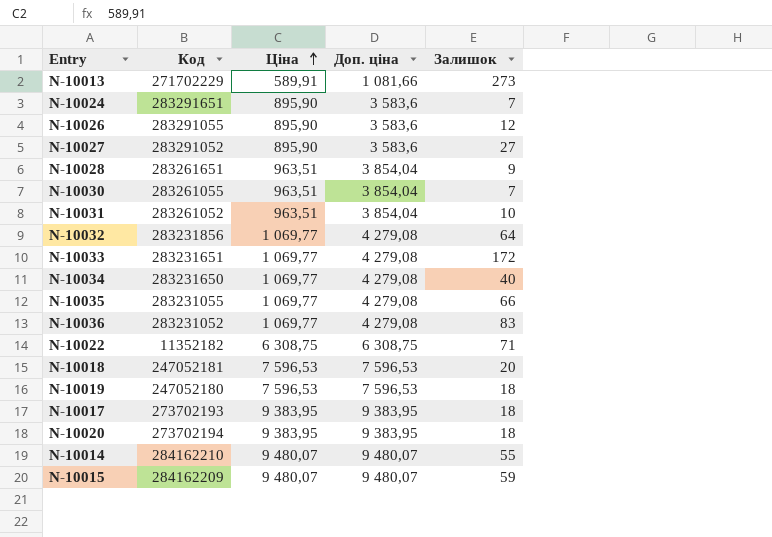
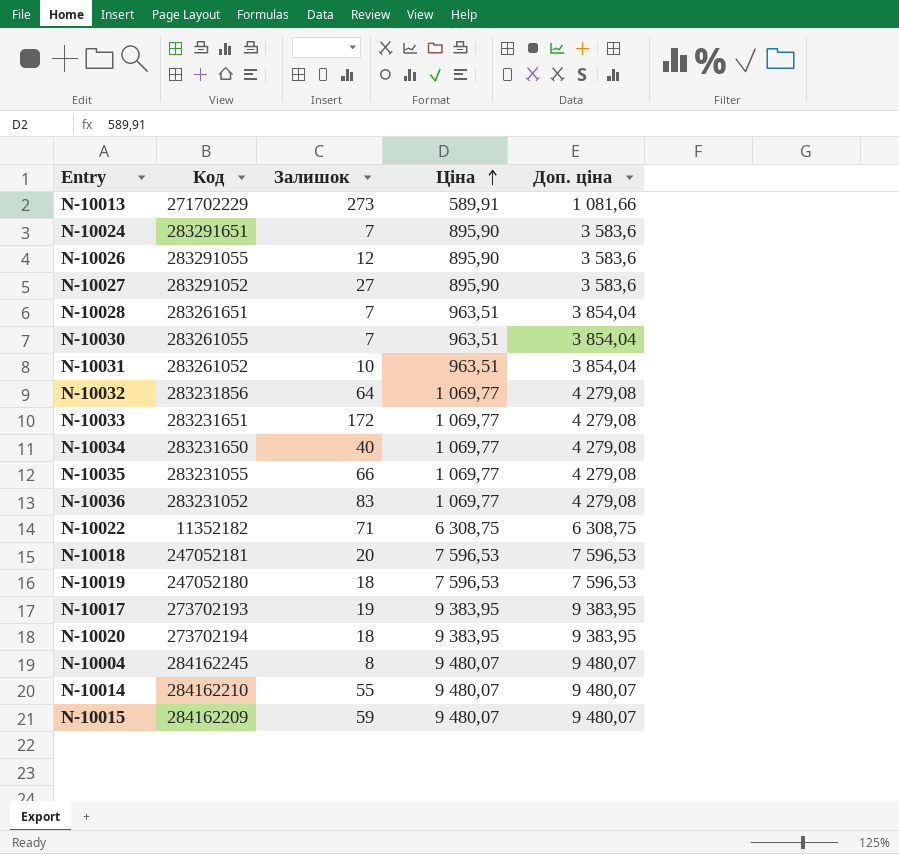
column Залишок | position: 5 -> 3
N-10028 | Залишок: 9 -> 7
N-10017 | Залишок: 18 -> 19
row N-10004: none -> 284162245 | 8 | 9 480,07 | 9 480,07

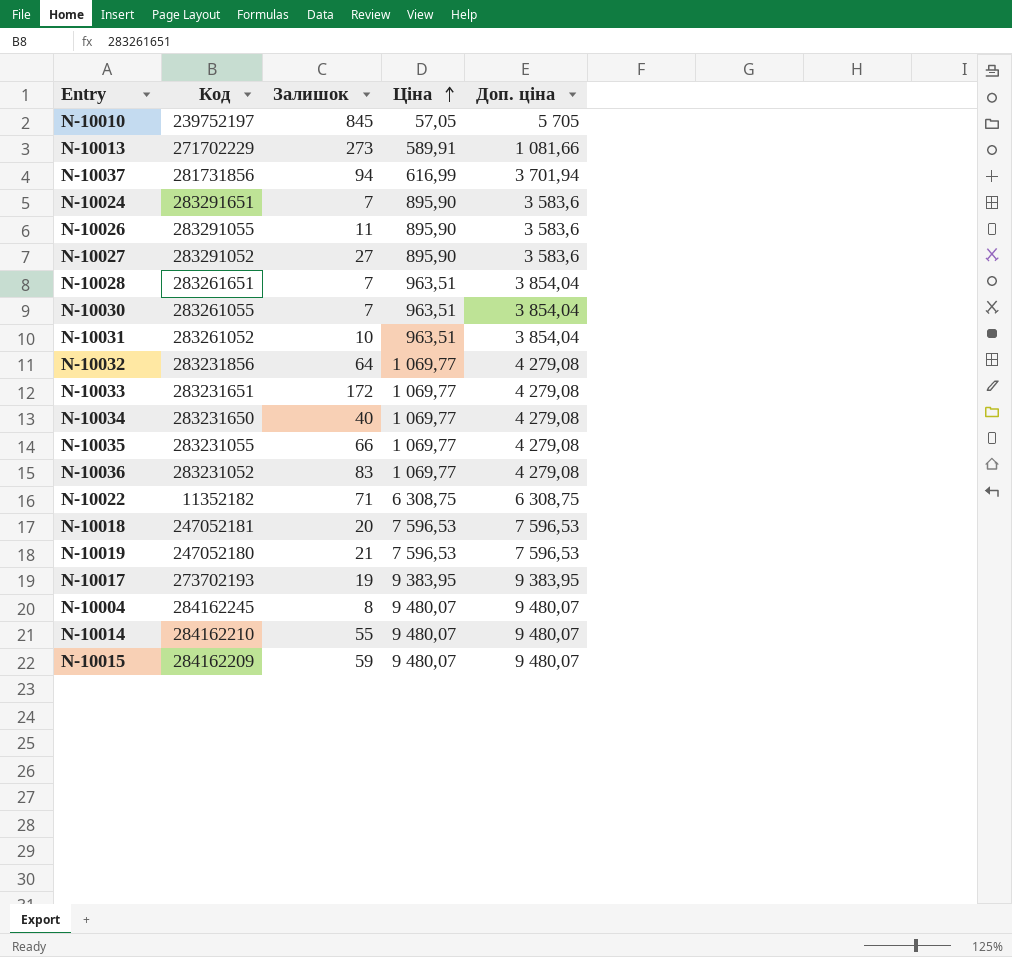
row N-10020: 273702194 | 18 | 9 383,95 | 9 383,95 -> none
row N-10010: none -> 239752197 | 845 | 57,05 | 5 705
row N-10037: none -> 281731856 | 94 | 616,99 | 3 701,94
N-10026 | Залишок: 12 -> 11
N-10019 | Залишок: 18 -> 21

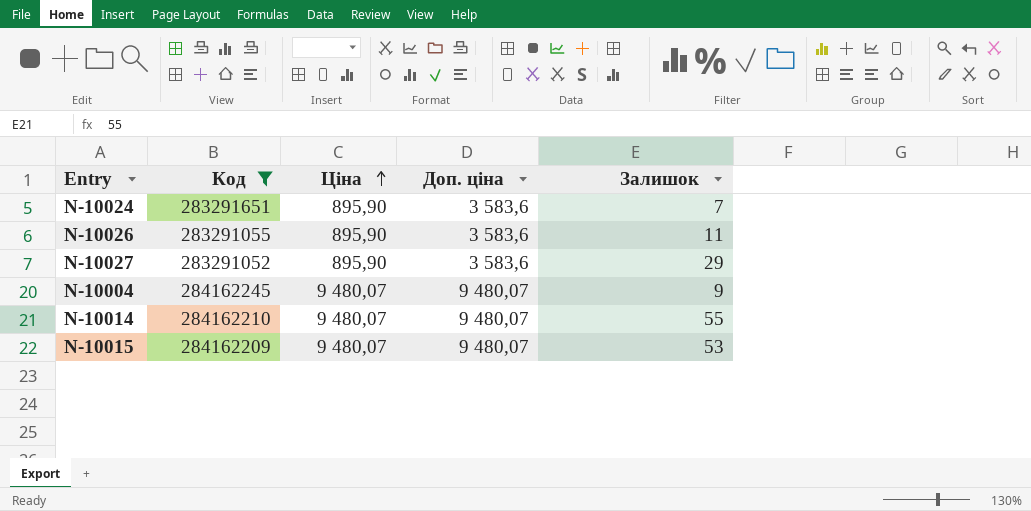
filter: none -> Код >= 283291052
column Залишок | position: 3 -> 5
N-10027 | Залишок: 27 -> 29
N-10004 | Залишок: 8 -> 9
N-10015 | Залишок: 59 -> 53

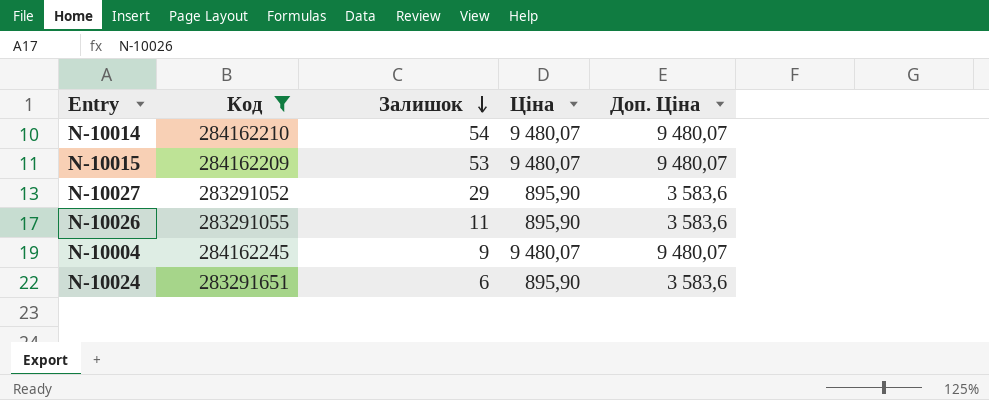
row order: Ціна ascending -> Залишок descending
column Залишок | position: 5 -> 3
column name: Доп. ціна -> Доп. Ціна
N-10014 | Залишок: 55 -> 54
N-10024 | Залишок: 7 -> 6

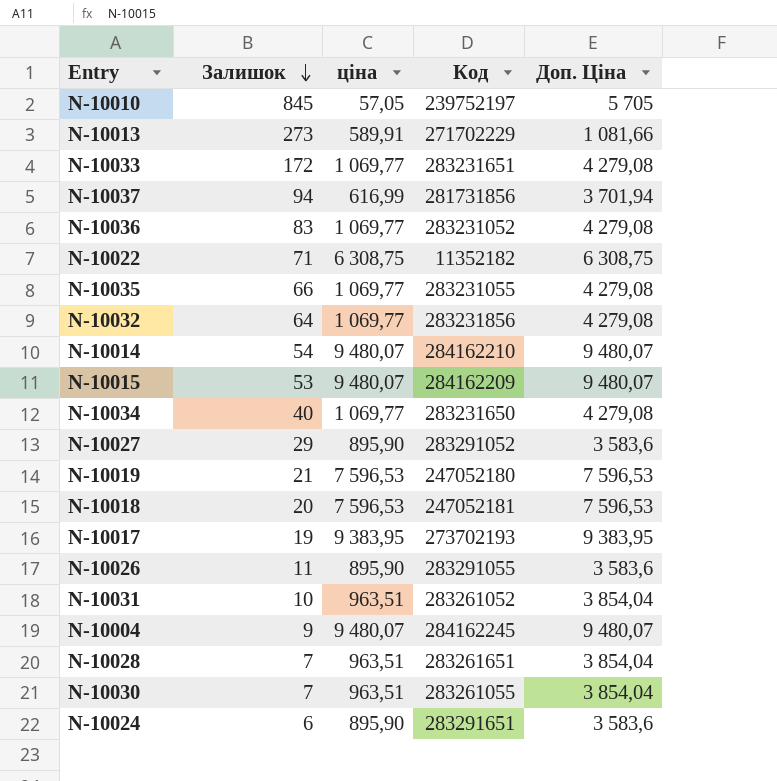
filter: Код >= 283291052 -> none
column name: Ціна -> ціна
column Код | position: 2 -> 4

